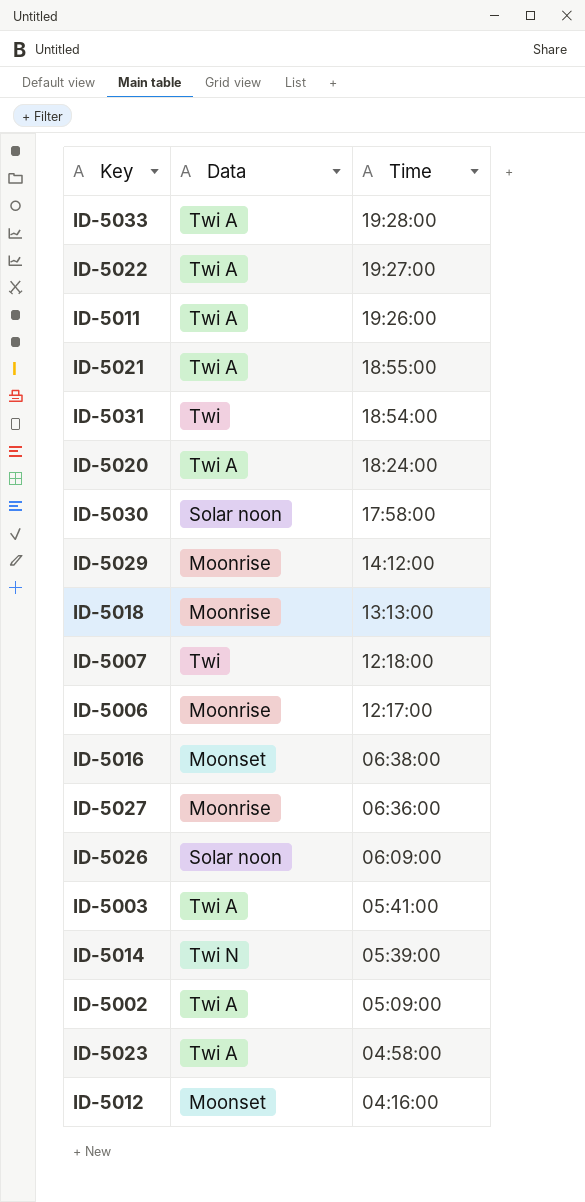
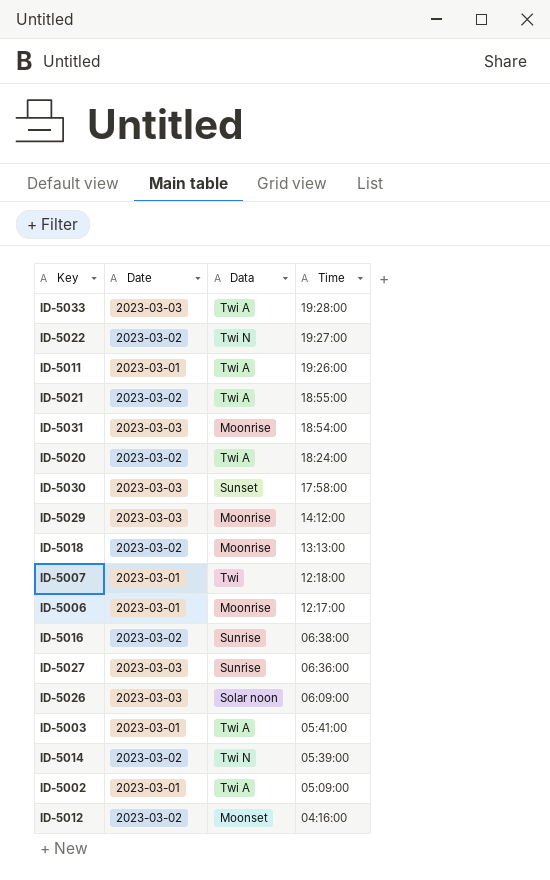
column Date | position: none -> 2
row ID-5023: Twi A | 04:58:00 -> none
ID-5022 | Data: Twi A -> Twi N
ID-5031 | Data: Twi -> Moonrise
ID-5030 | Data: Solar noon -> Sunset
ID-5016 | Data: Moonset -> Sunrise
ID-5027 | Data: Moonrise -> Sunrise

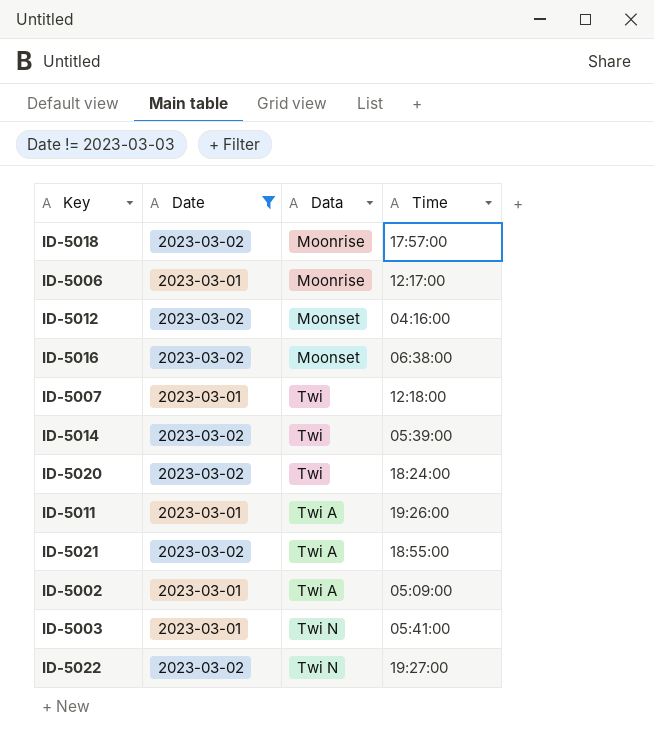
filter: none -> Date != 2023-03-03
row order: Time descending -> Data ascending
ID-5018 | Time: 13:13:00 -> 17:57:00
ID-5016 | Data: Sunrise -> Moonset
ID-5014 | Data: Twi N -> Twi
ID-5020 | Data: Twi A -> Twi
ID-5003 | Data: Twi A -> Twi N

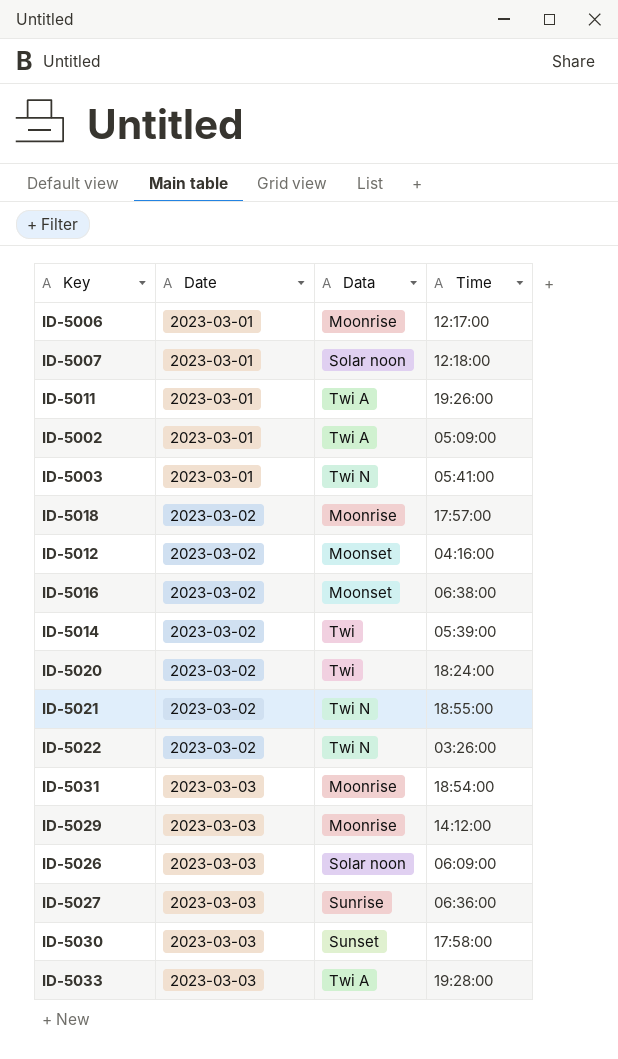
filter: Date != 2023-03-03 -> none
row order: Data ascending -> Date ascending
ID-5007 | Data: Twi -> Solar noon
ID-5021 | Data: Twi A -> Twi N
ID-5022 | Time: 19:27:00 -> 03:26:00

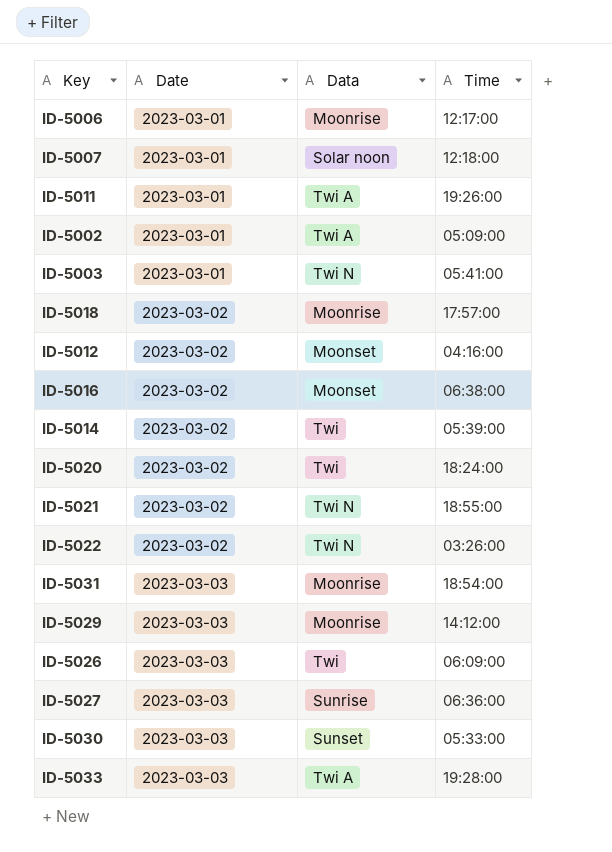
ID-5026 | Data: Solar noon -> Twi
ID-5030 | Time: 17:58:00 -> 05:33:00

